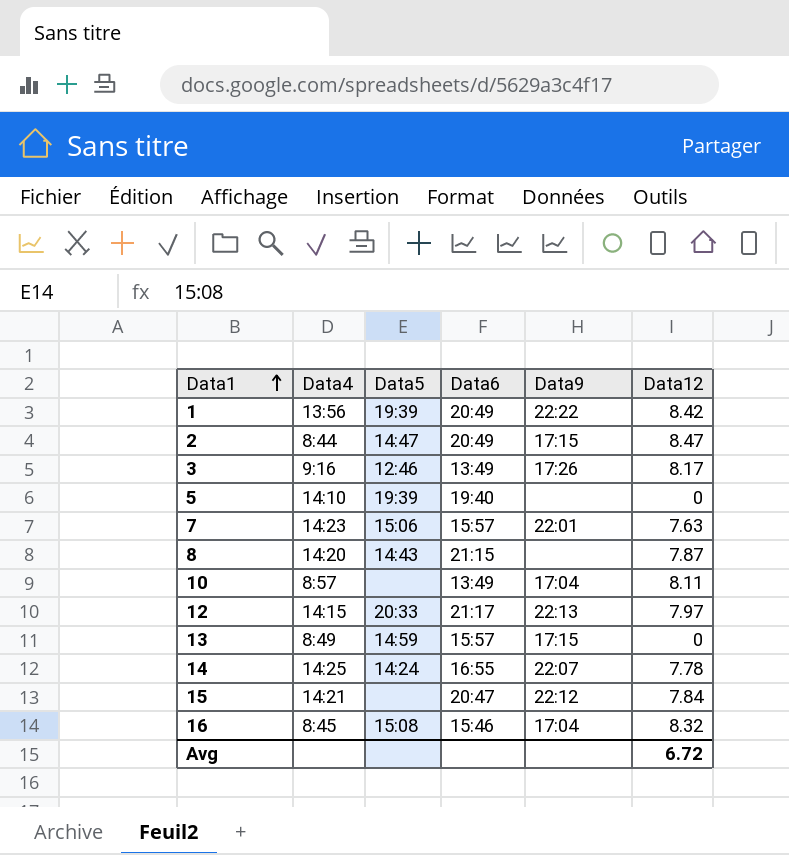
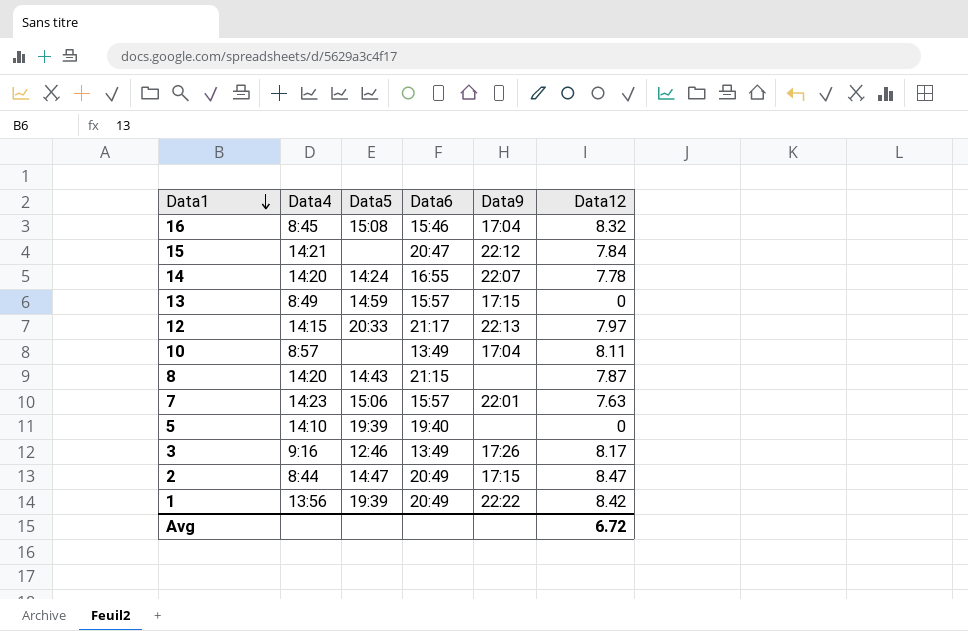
row order: Data1 ascending -> Data1 descending
14 | Data4: 14:25 -> 14:20

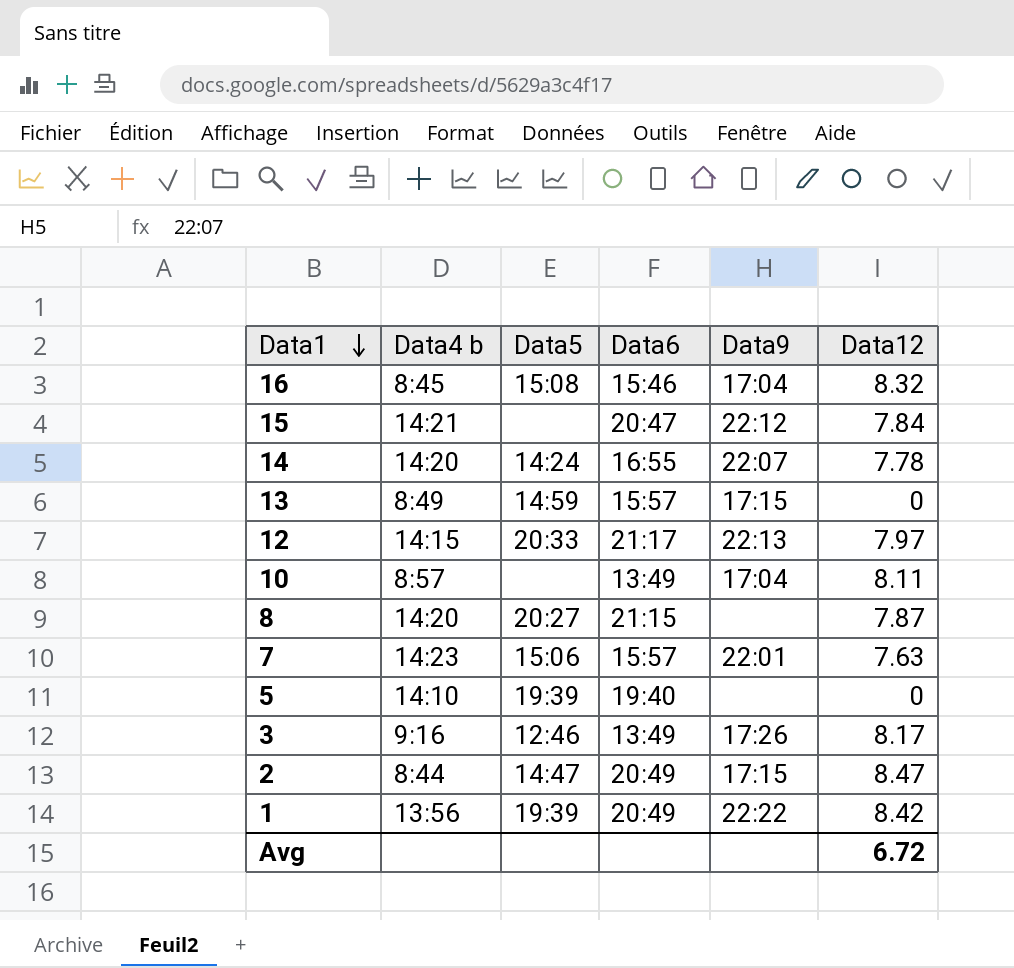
column name: Data4 -> Data4 b
8 | Data5: 14:43 -> 20:27

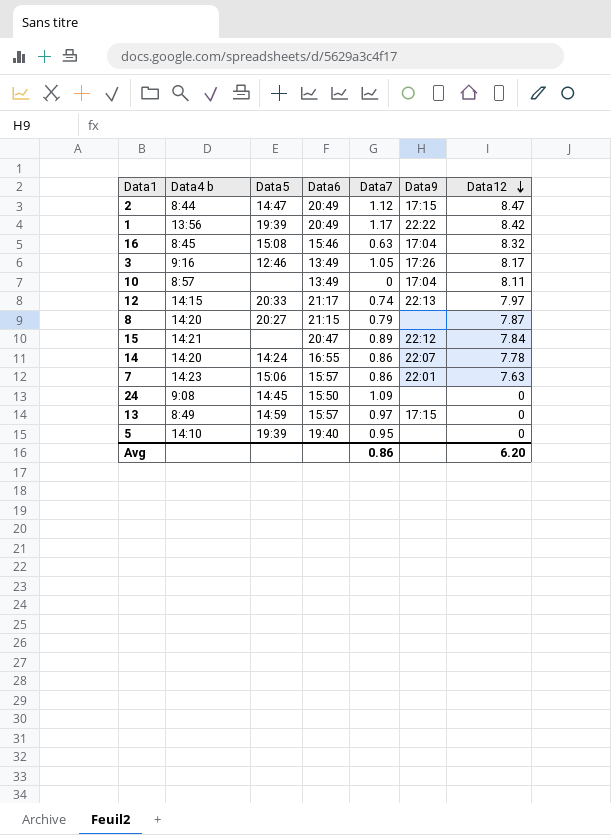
row order: Data1 descending -> Data12 descending
column Data7 | position: none -> 5
row 24: none -> 9:08 | 14:45 | 15:50 | 1.09 | none | 0
Avg | Data12: 6.72 -> 6.20

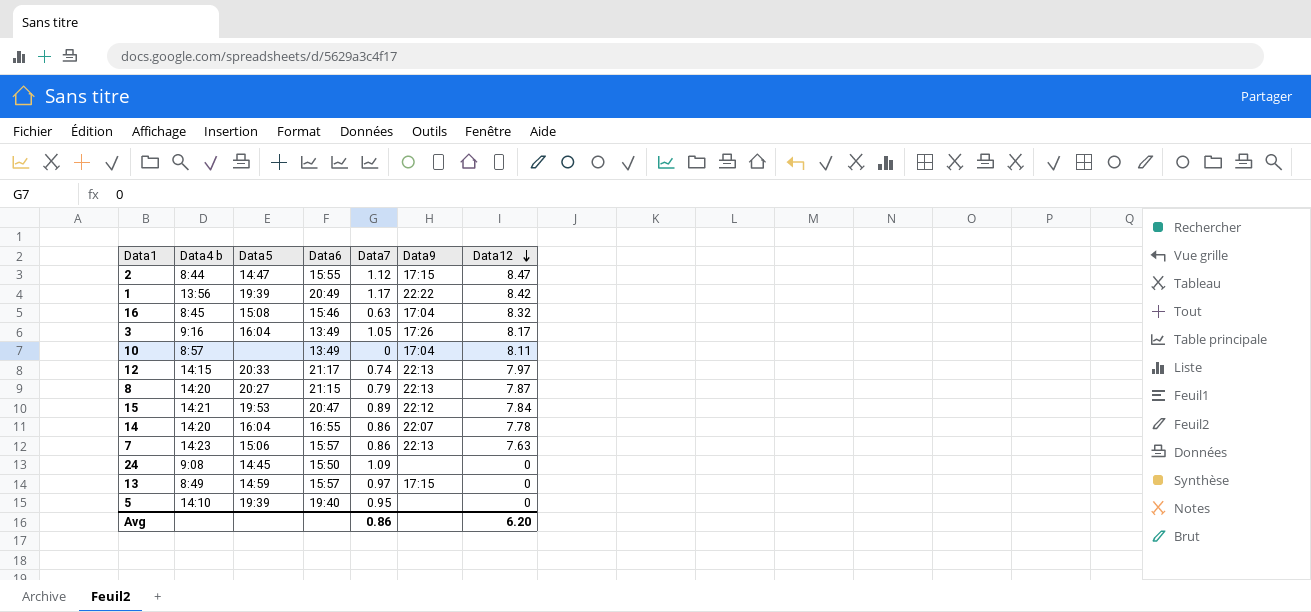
2 | Data6: 20:49 -> 15:55
3 | Data5: 12:46 -> 16:04
8 | Data9: none -> 22:13
15 | Data5: none -> 19:53
14 | Data5: 14:24 -> 16:04
7 | Data9: 22:01 -> 22:13

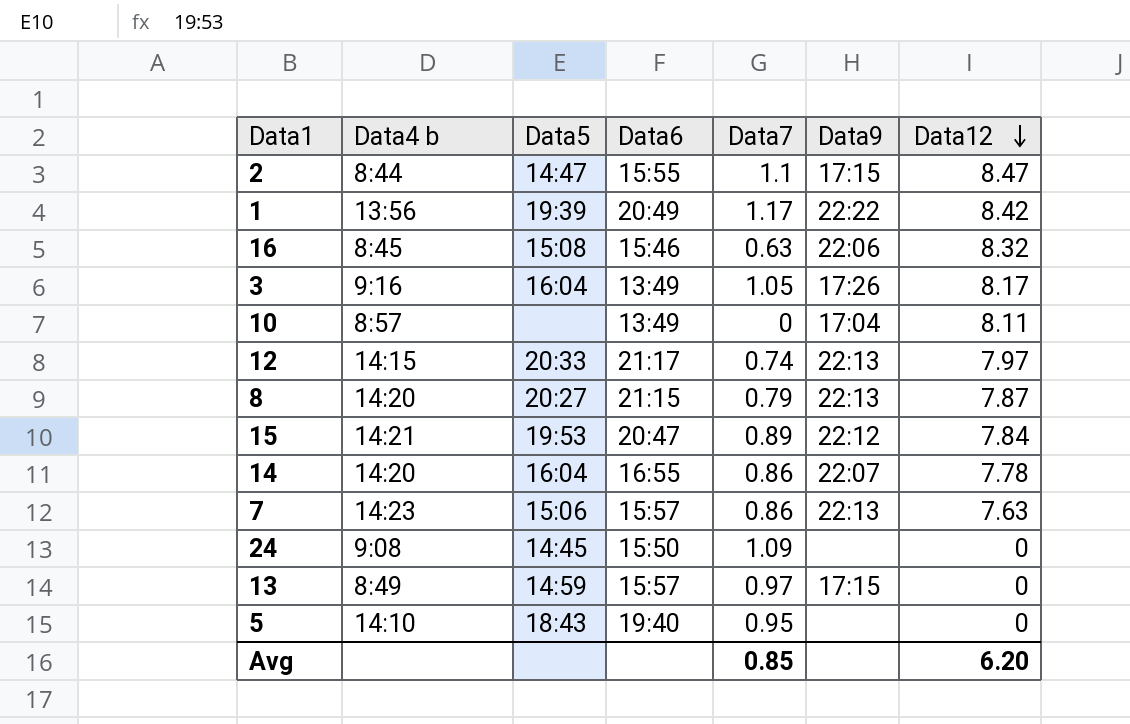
2 | Data7: 1.12 -> 1.1
16 | Data9: 17:04 -> 22:06
5 | Data5: 19:39 -> 18:43
Avg | Data7: 0.86 -> 0.85

